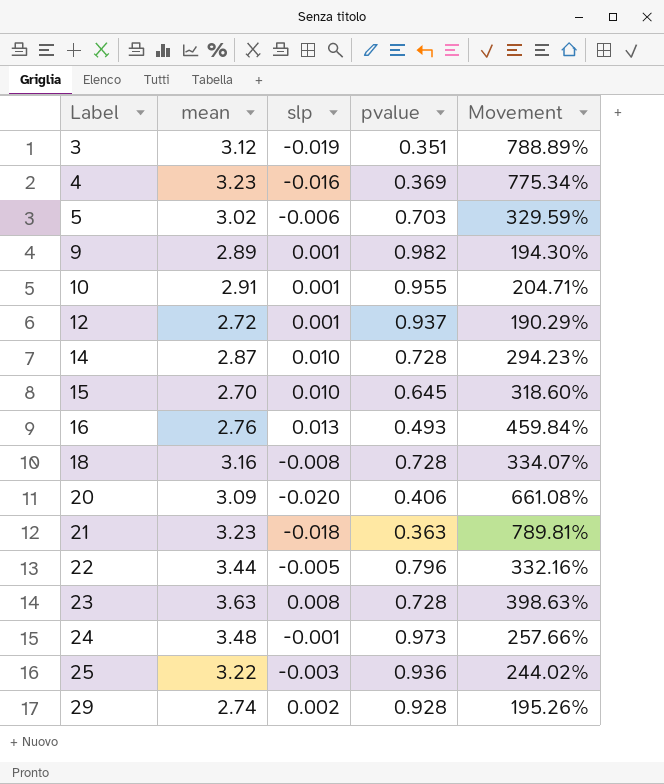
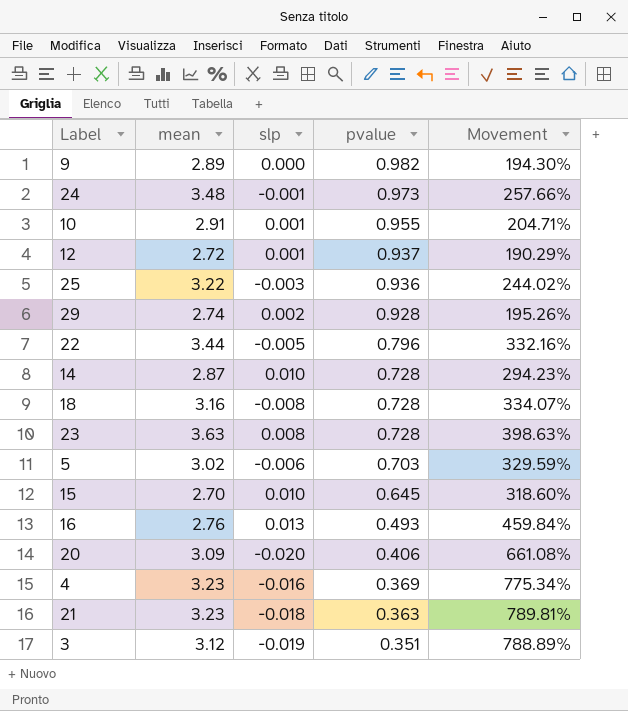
row order: Label ascending -> pvalue descending
9 | slp: 0.001 -> 0.000

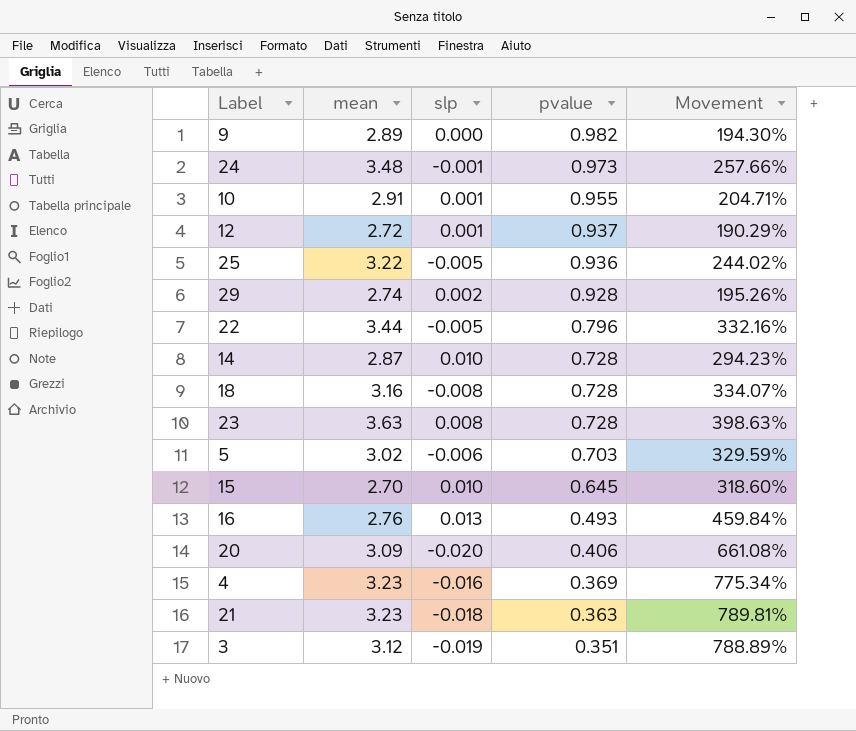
25 | slp: -0.003 -> -0.005

